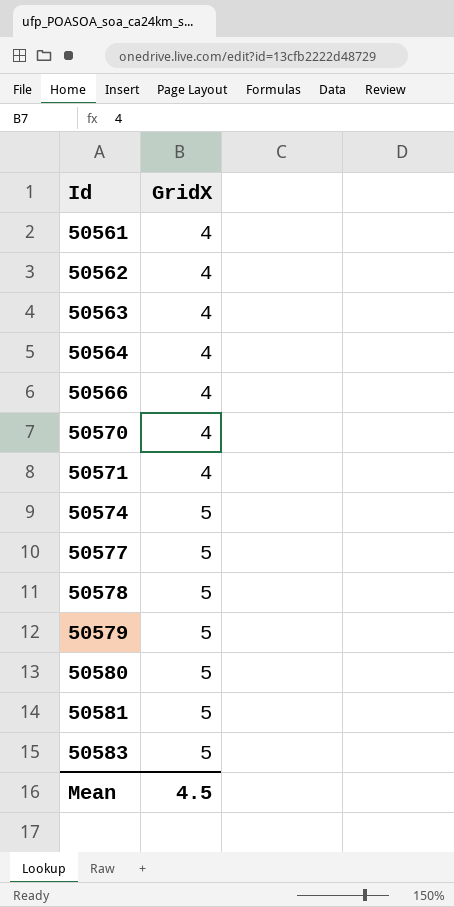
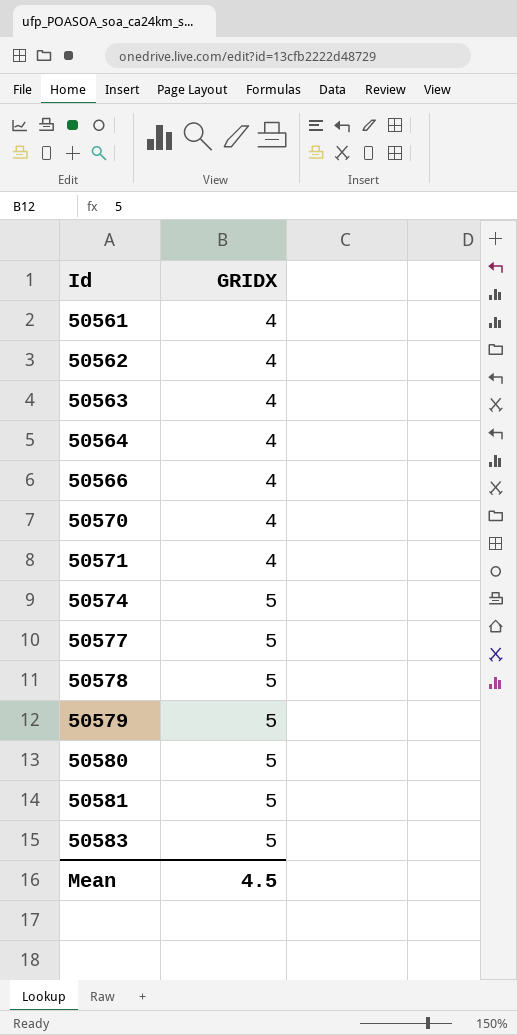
column name: GridX -> GRIDX

